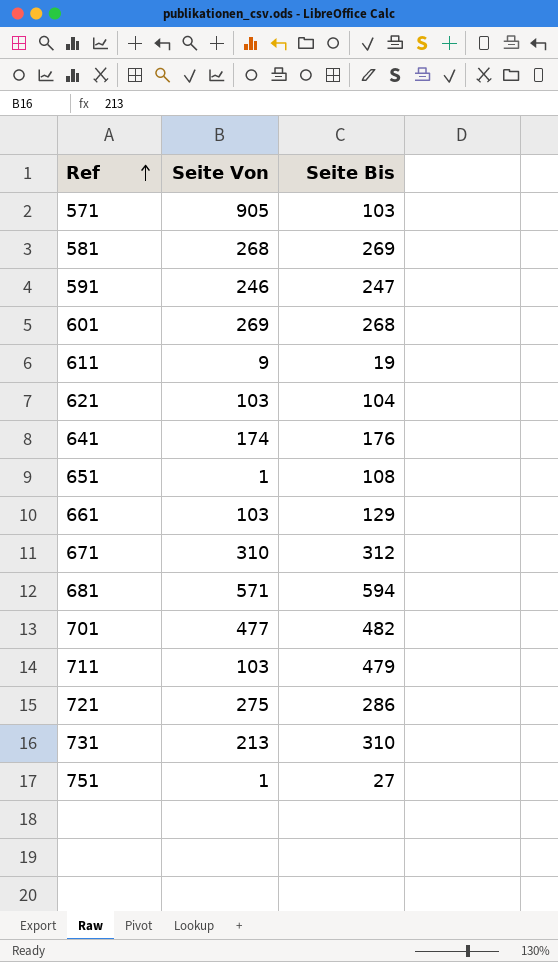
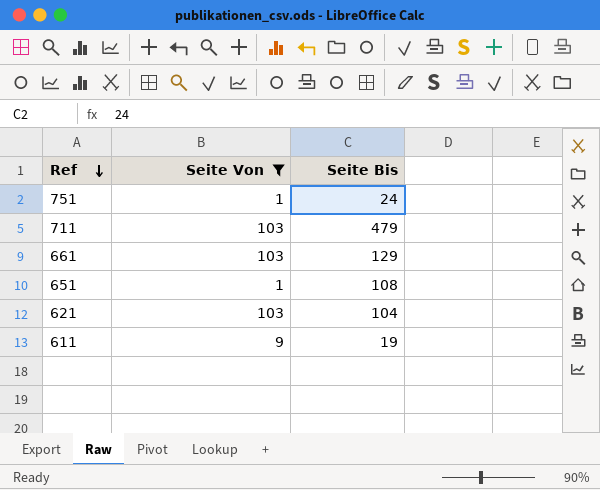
filter: none -> Seite Von <= 103
row order: Ref ascending -> Ref descending
751 | Seite Bis: 27 -> 24

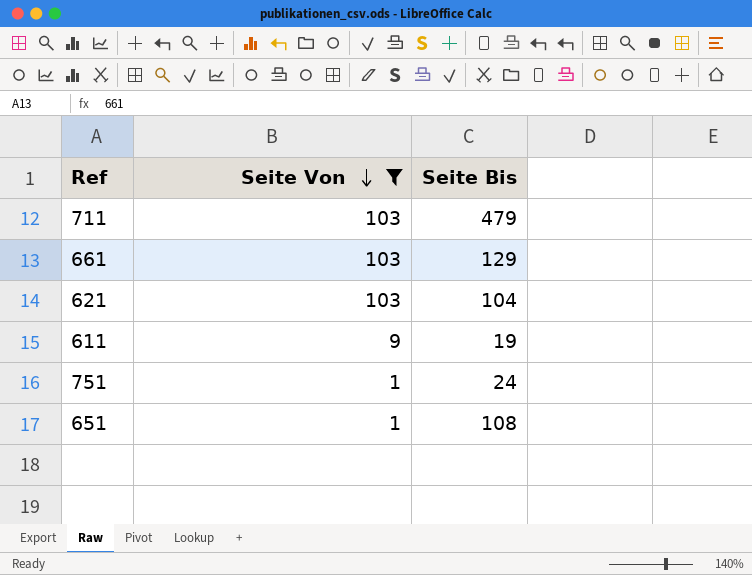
row order: Ref descending -> Seite Von descending

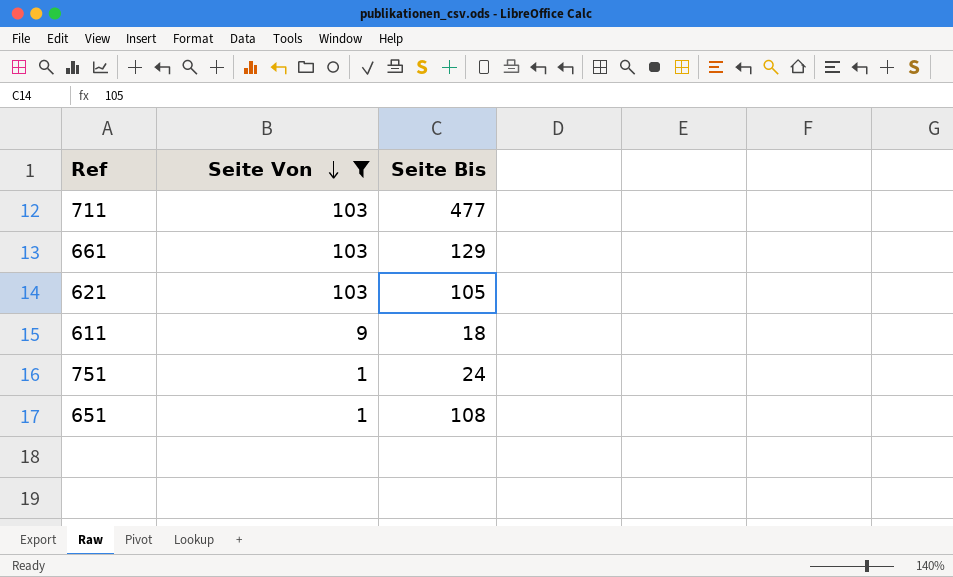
711 | Seite Bis: 479 -> 477
621 | Seite Bis: 104 -> 105
611 | Seite Bis: 19 -> 18

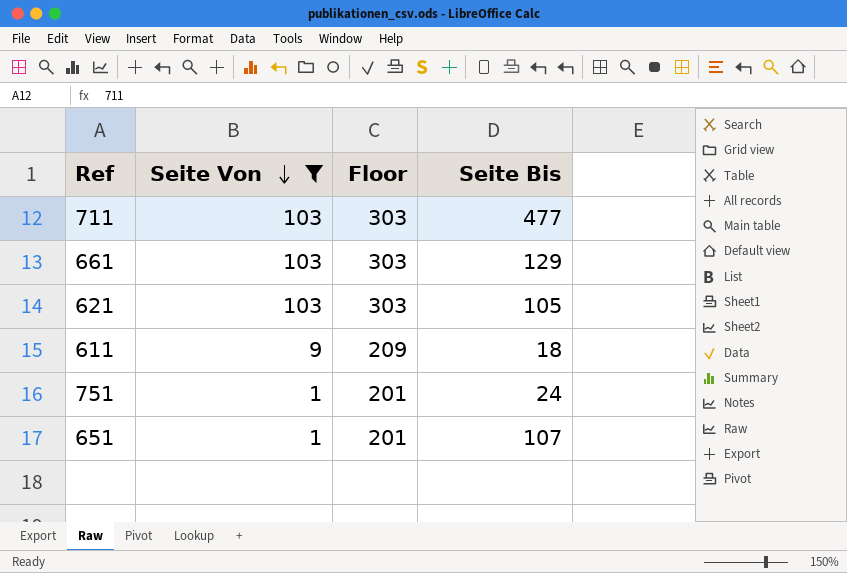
column Floor | formula: none -> [Seite Von] + 200
651 | Seite Bis: 108 -> 107

